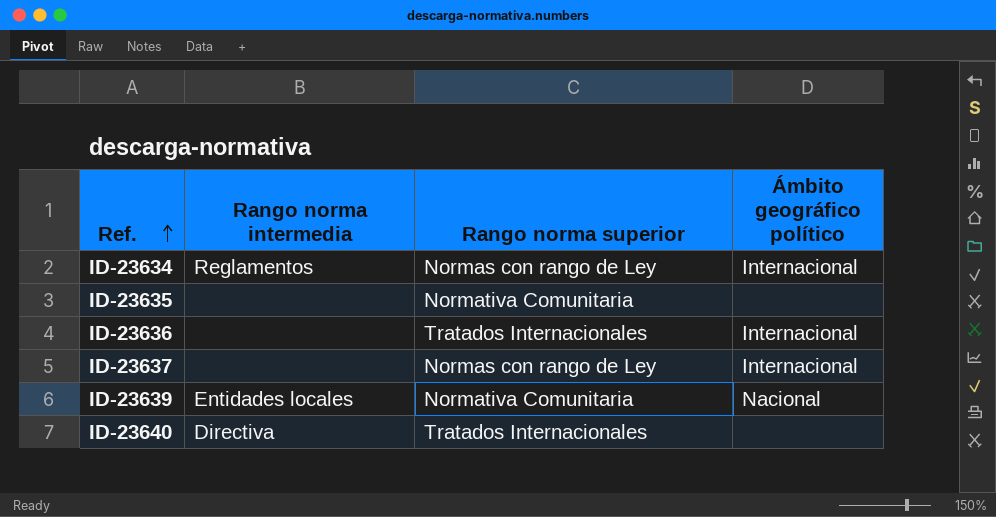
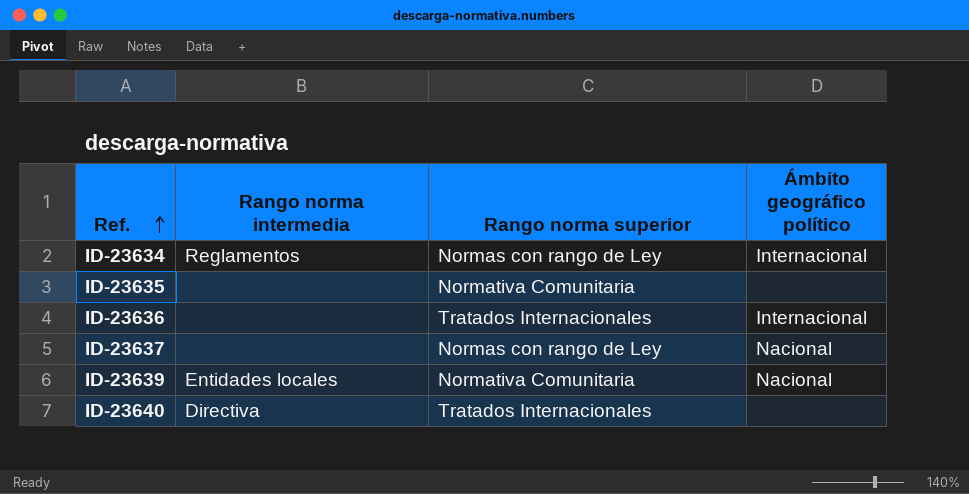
ID-23637 | Ámbito geográfico político: Internacional -> Nacional

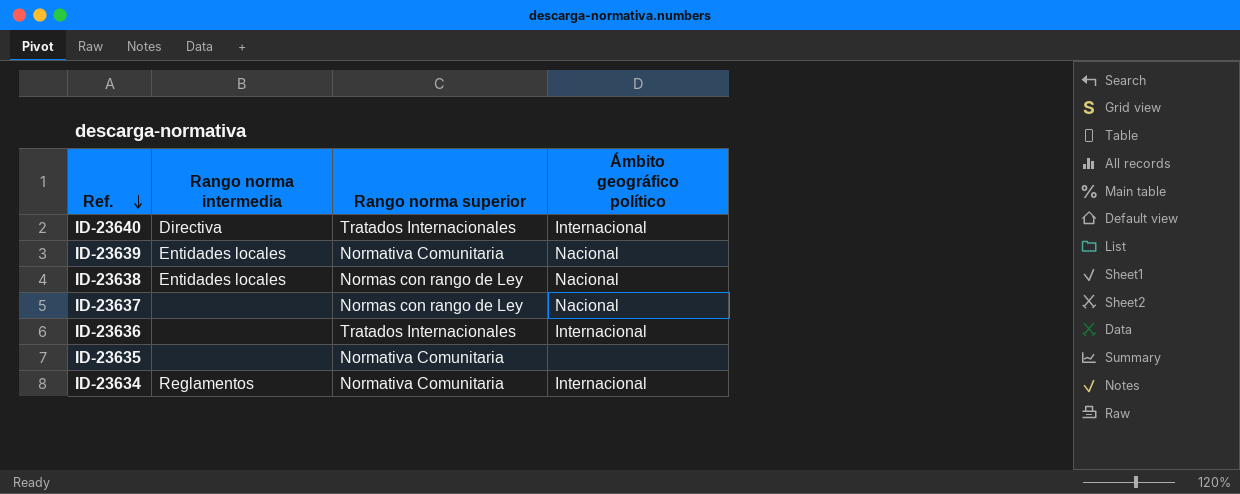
row order: Ref. ascending -> Ref. descending
ID-23640 | Ámbito geográfico político: none -> Internacional
row ID-23638: none -> Entidades locales | Normas con rango de Ley | Nacional
ID-23634 | Rango norma superior: Normas con rango de Ley -> Normativa Comunitaria

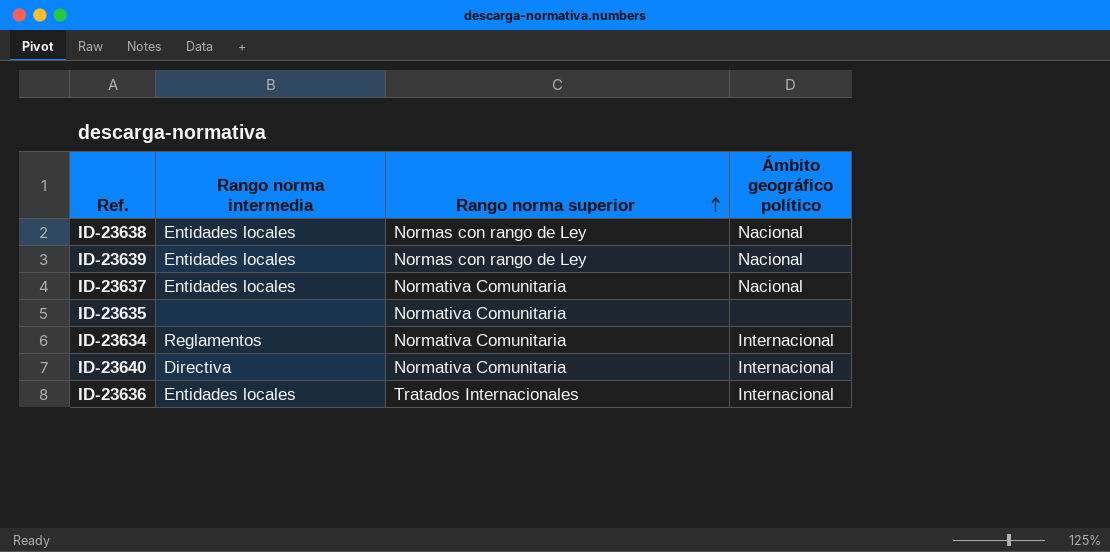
row order: Ref. descending -> Rango norma superior ascending
ID-23639 | Rango norma superior: Normativa Comunitaria -> Normas con rango de Ley
ID-23637 | Rango norma intermedia: none -> Entidades locales
ID-23637 | Rango norma superior: Normas con rango de Ley -> Normativa Comunitaria
ID-23640 | Rango norma superior: Tratados Internacionales -> Normativa Comunitaria
ID-23636 | Rango norma intermedia: none -> Entidades locales

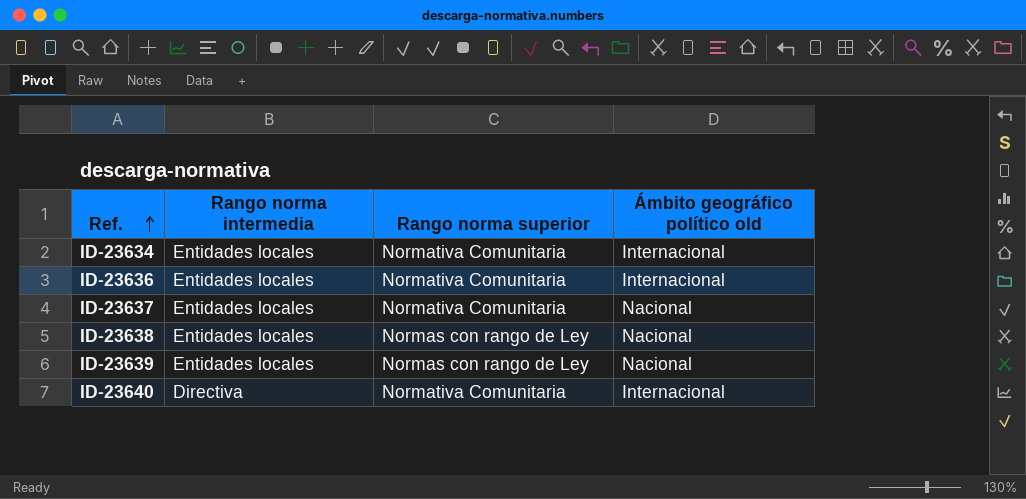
row order: Rango norma superior ascending -> Ref. ascending
column name: Ámbito geográfico político -> Ámbito geográfico político old
row ID-23635: none | Normativa Comunitaria | none -> none
ID-23634 | Rango norma intermedia: Reglamentos -> Entidades locales
ID-23636 | Rango norma superior: Tratados Internacionales -> Normativa Comunitaria

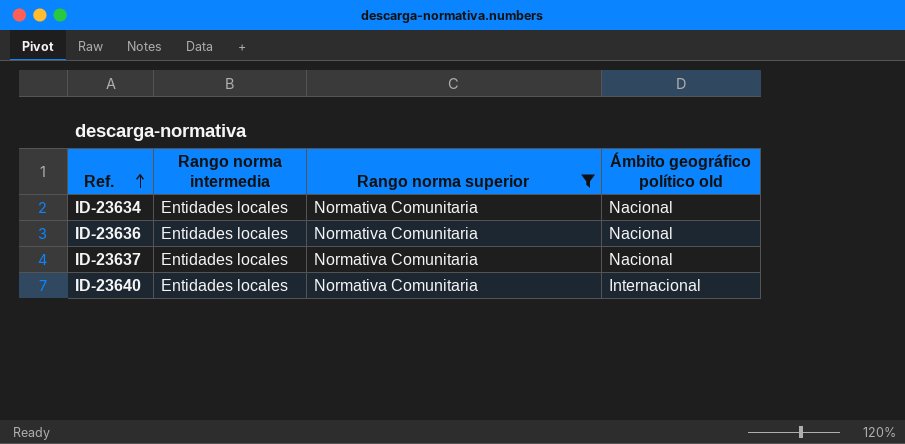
filter: none -> Rango norma superior = Normativa Comunitaria
ID-23634 | Ámbito geográfico político old: Internacional -> Nacional
ID-23636 | Ámbito geográfico político old: Internacional -> Nacional
ID-23640 | Rango norma intermedia: Directiva -> Entidades locales

